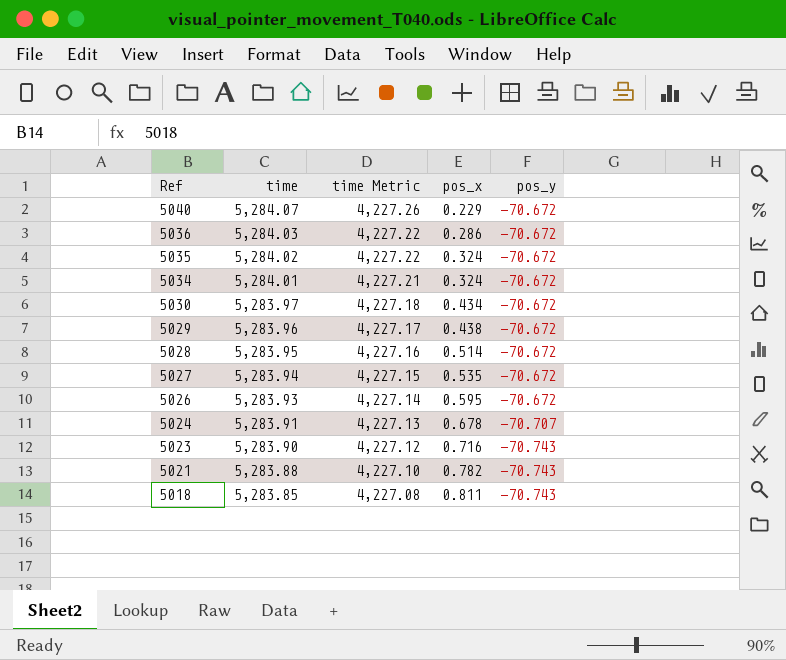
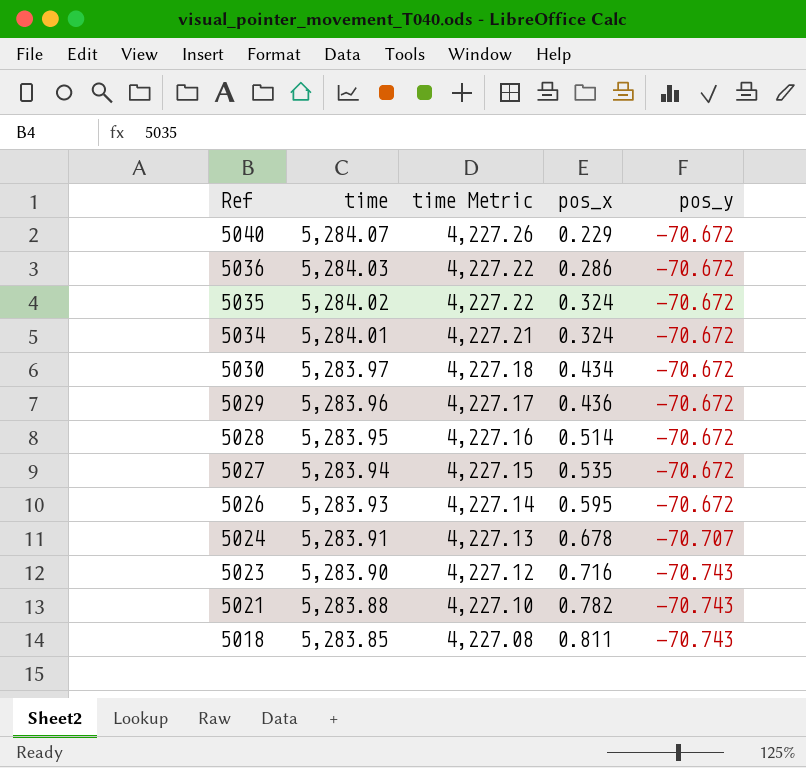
5029 | pos_x: 0.438 -> 0.436

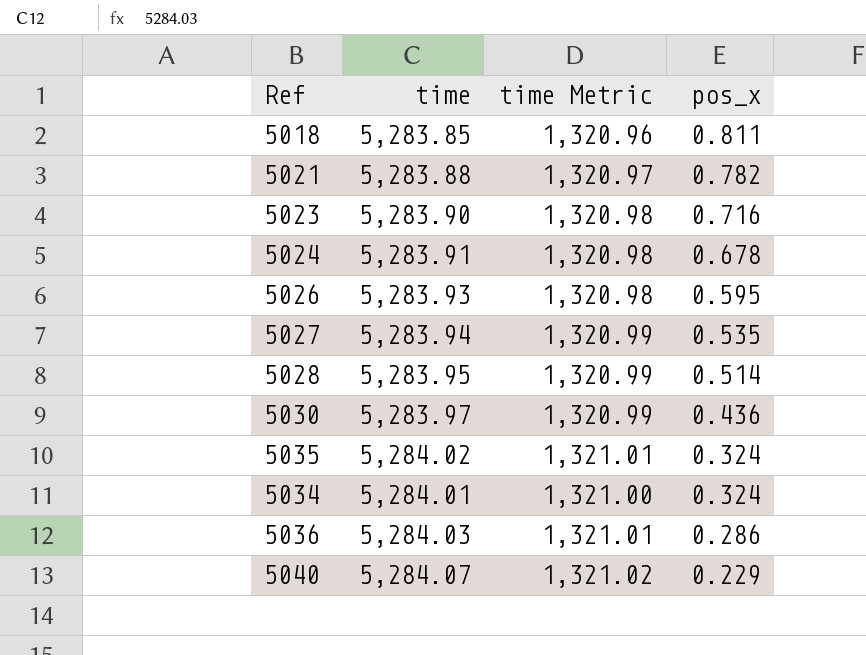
row order: Ref descending -> pos_x descending
column pos_y | position: 5 -> none
column time Metric | formula: [time] * 0.8 -> [time] * 0.25
row 5029: 5,283.96 | 4,227.17 | 0.436 | -70.672 -> none
5030 | pos_x: 0.434 -> 0.436

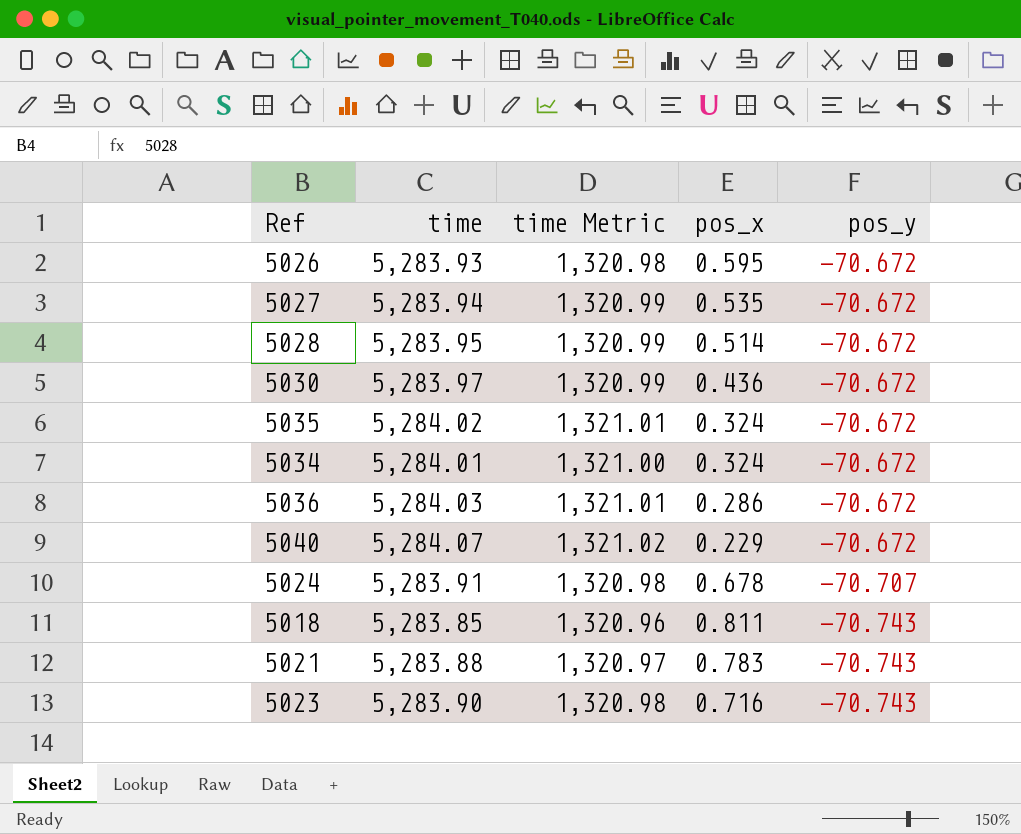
row order: pos_x descending -> pos_y descending
column pos_y | position: none -> 5
5021 | pos_x: 0.782 -> 0.783

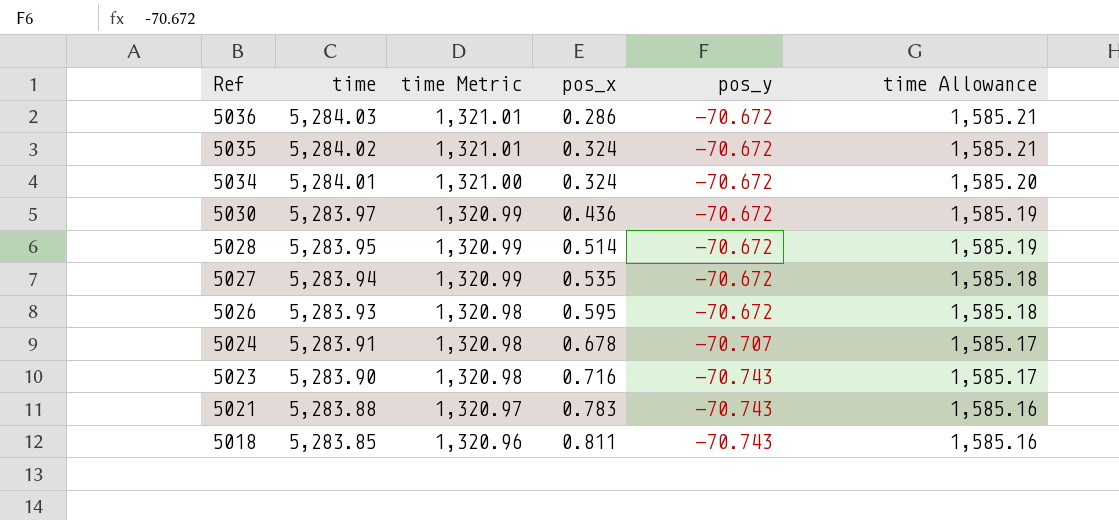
row order: pos_y descending -> Ref descending
column time Allowance | formula: none -> [time] * 0.3
row 5040: 5,284.07 | 1,321.02 | 0.229 | -70.672 -> none

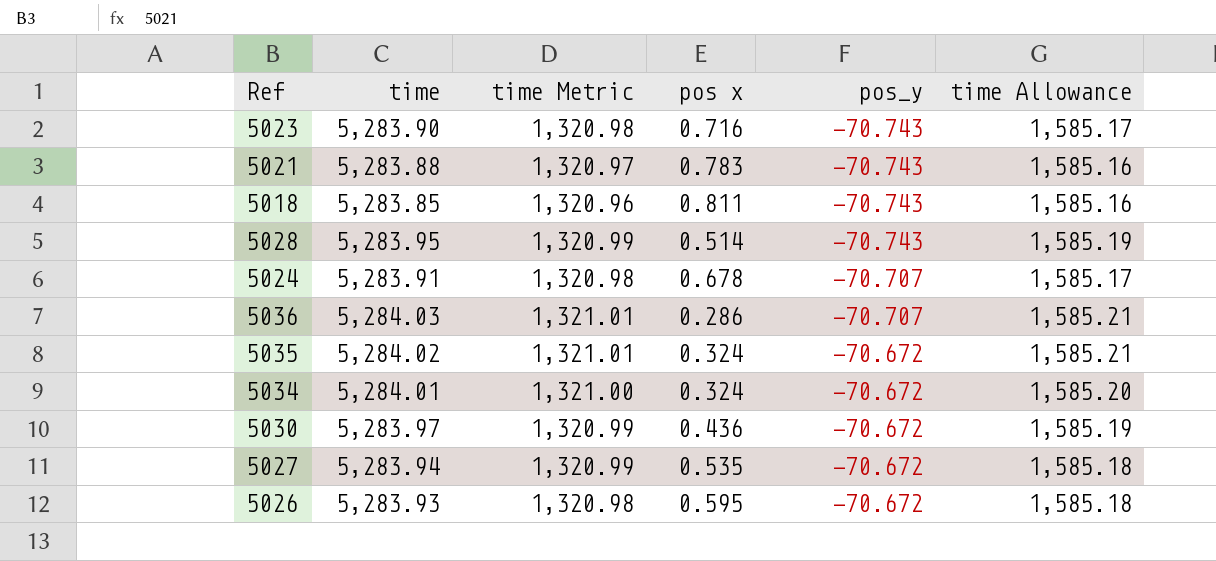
row order: Ref descending -> pos_y ascending
column name: pos_x -> pos x
5028 | pos_y: -70.672 -> -70.743
5036 | pos_y: -70.672 -> -70.707

